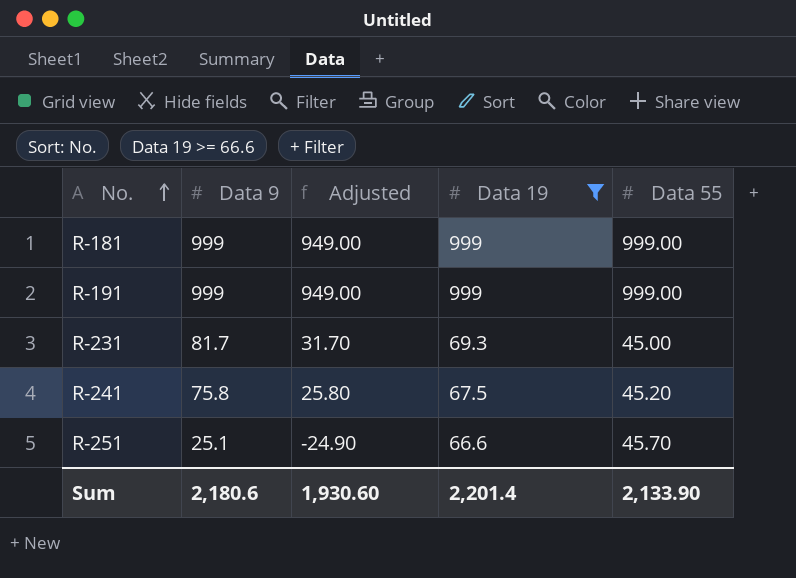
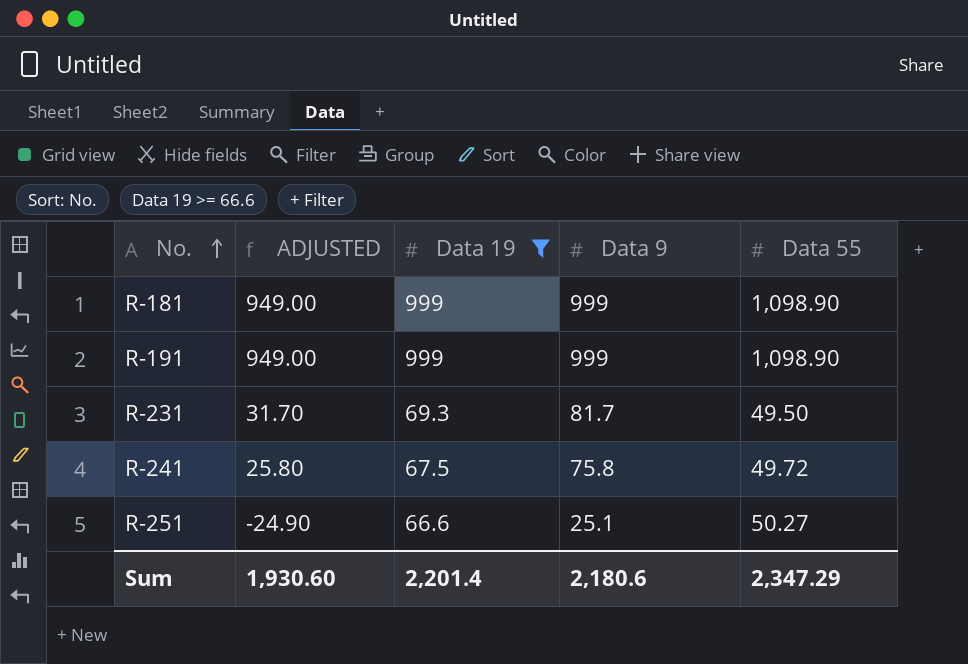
column name: Adjusted -> ADJUSTED
column Data 9 | position: 2 -> 4
R-181 | Data 55: 999.00 -> 1,098.90
R-191 | Data 55: 999.00 -> 1,098.90
R-231 | Data 55: 45.00 -> 49.50
R-241 | Data 55: 45.20 -> 49.72
R-251 | Data 55: 45.70 -> 50.27
Sum | Data 55: 2,133.90 -> 2,347.29

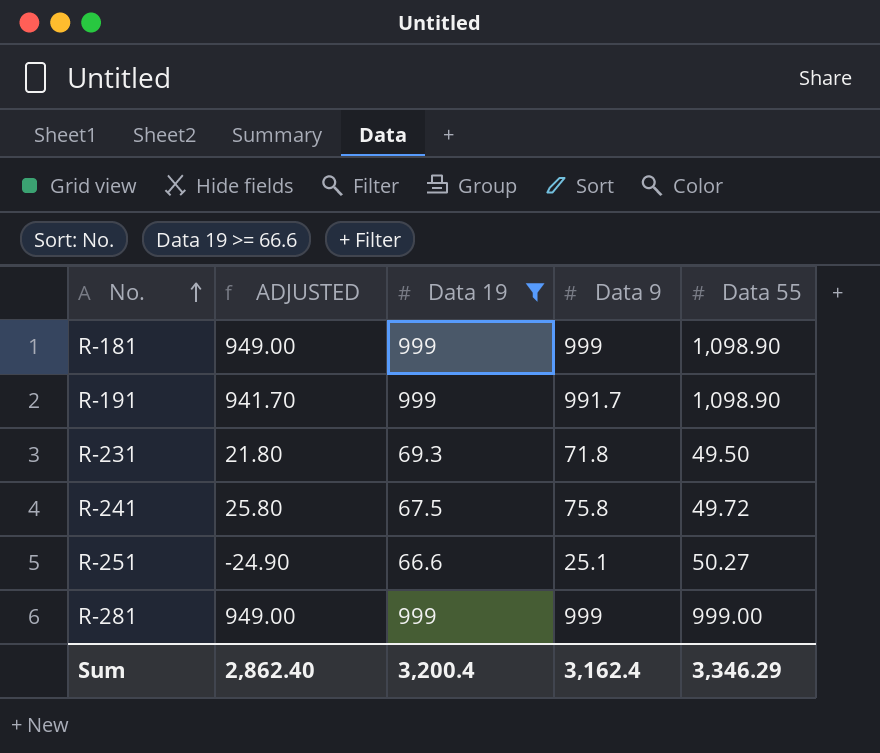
R-191 | ADJUSTED: 949.00 -> 941.70
R-191 | Data 9: 999 -> 991.7
R-231 | ADJUSTED: 31.70 -> 21.80
R-231 | Data 9: 81.7 -> 71.8
row R-281: none -> 949.00 | 999 | 999 | 999.00
Sum | ADJUSTED: 1,930.60 -> 2,862.40
Sum | Data 19: 2,201.4 -> 3,200.4
Sum | Data 9: 2,180.6 -> 3,162.4
Sum | Data 55: 2,347.29 -> 3,346.29

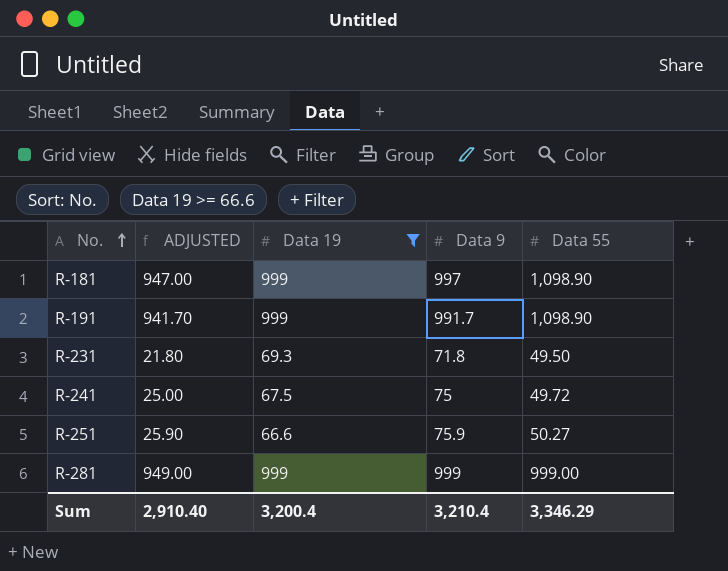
R-181 | ADJUSTED: 949.00 -> 947.00
R-181 | Data 9: 999 -> 997
R-241 | ADJUSTED: 25.80 -> 25.00
R-241 | Data 9: 75.8 -> 75
R-251 | ADJUSTED: -24.90 -> 25.90
R-251 | Data 9: 25.1 -> 75.9
Sum | ADJUSTED: 2,862.40 -> 2,910.40
Sum | Data 9: 3,162.4 -> 3,210.4

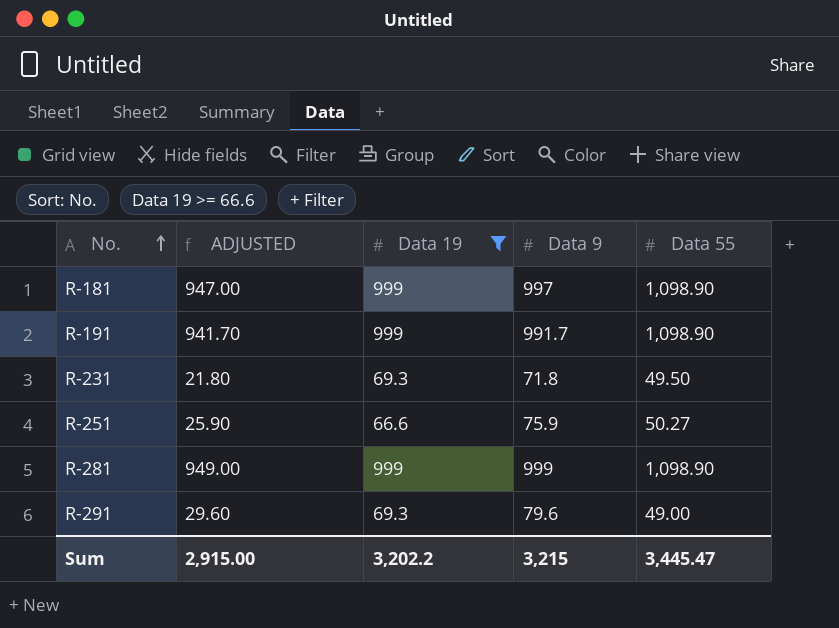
row R-241: 25.00 | 67.5 | 75 | 49.72 -> none
R-281 | Data 55: 999.00 -> 1,098.90
row R-291: none -> 29.60 | 69.3 | 79.6 | 49.00
Sum | ADJUSTED: 2,910.40 -> 2,915.00
Sum | Data 19: 3,200.4 -> 3,202.2
Sum | Data 9: 3,210.4 -> 3,215
Sum | Data 55: 3,346.29 -> 3,445.47

